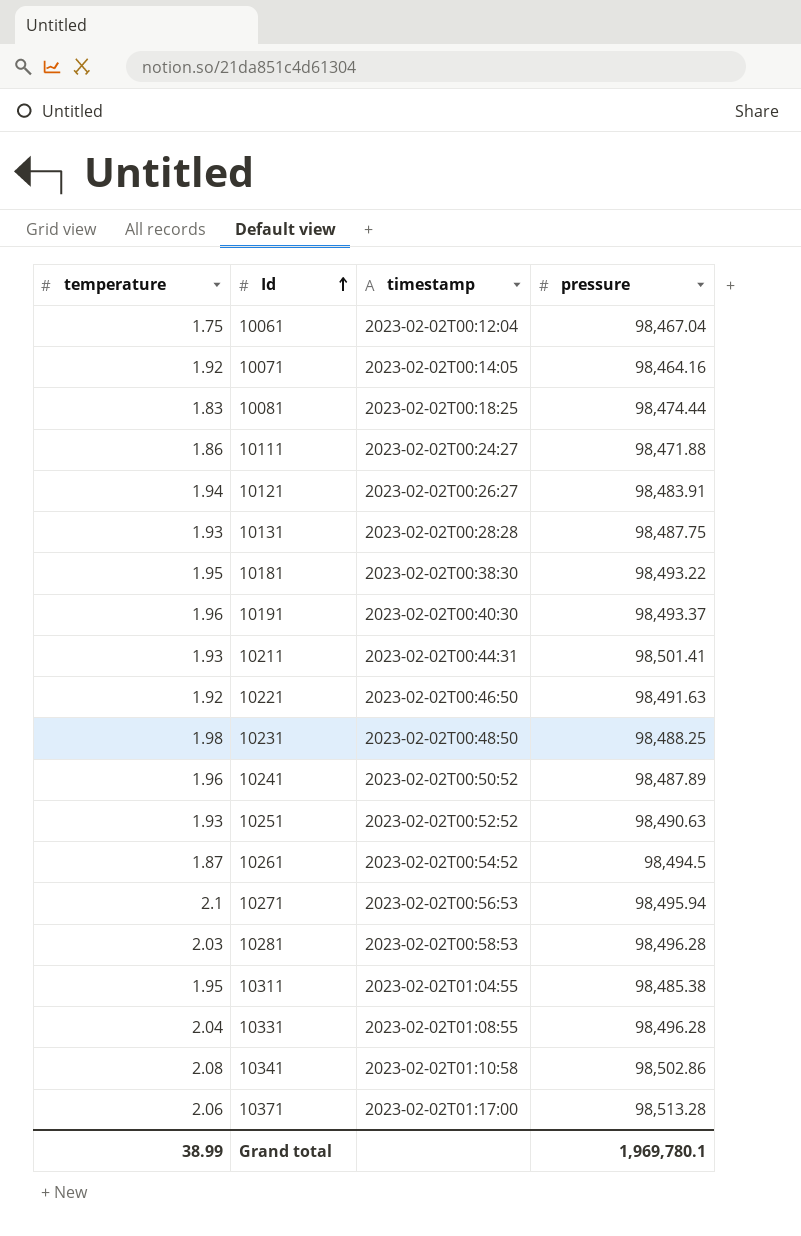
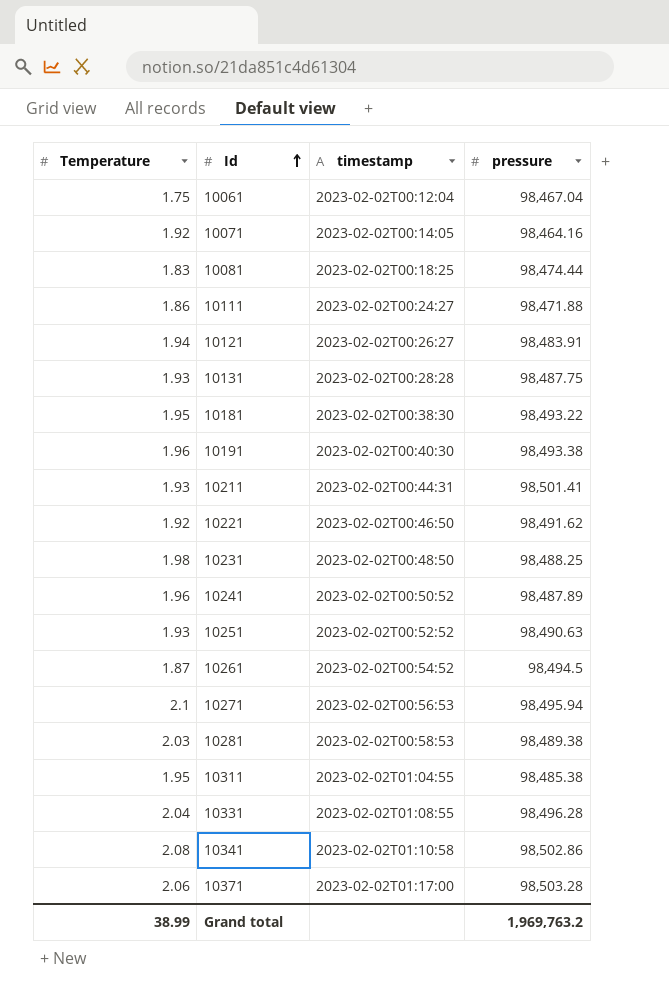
column name: temperature -> Temperature
10191 | pressure: 98,493.37 -> 98,493.38
10221 | pressure: 98,491.63 -> 98,491.62
10281 | pressure: 98,496.28 -> 98,489.38
10371 | pressure: 98,513.28 -> 98,503.28
Grand total | pressure: 1,969,780.1 -> 1,969,763.2

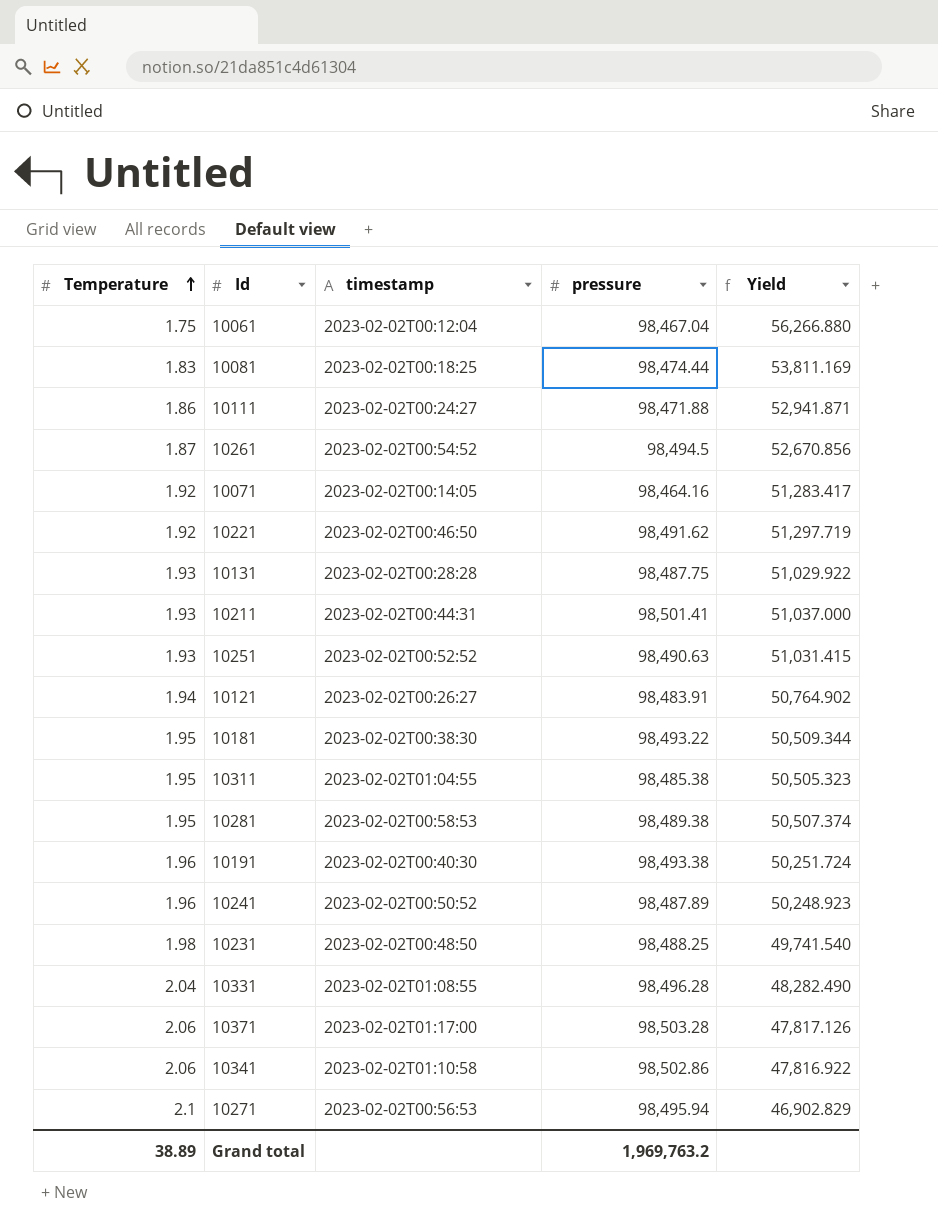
row order: Id ascending -> Temperature ascending
column Yield | formula: none -> [pressure] / [Temperature]
10281 | Temperature: 2.03 -> 1.95
10341 | Temperature: 2.08 -> 2.06
Grand total | Temperature: 38.99 -> 38.89

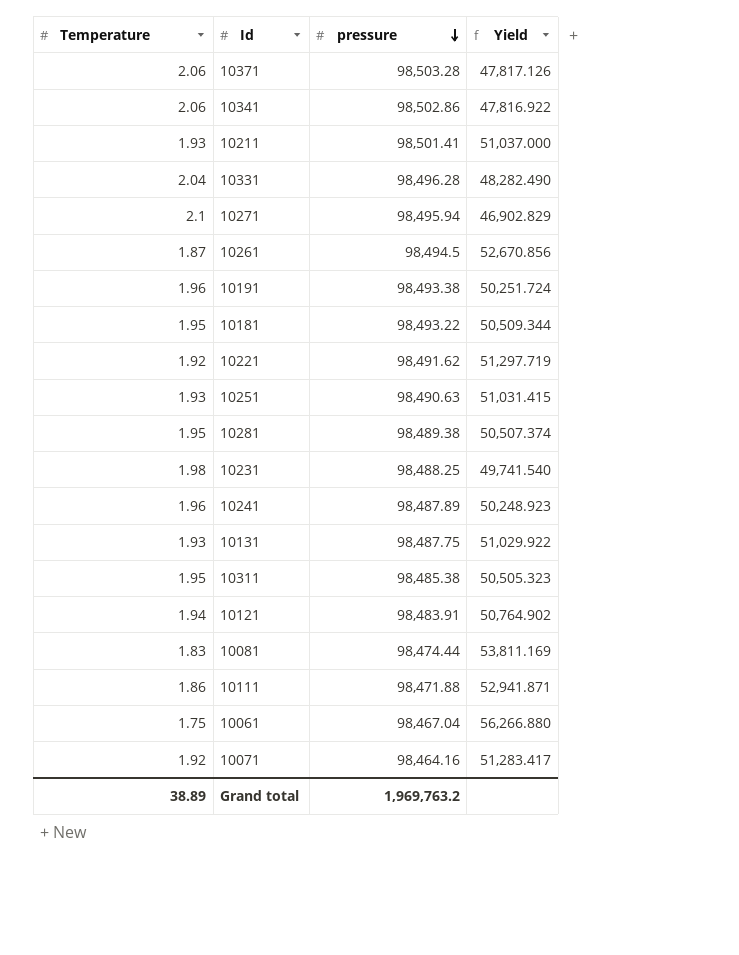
row order: Temperature ascending -> pressure descending
column timestamp | position: 3 -> none

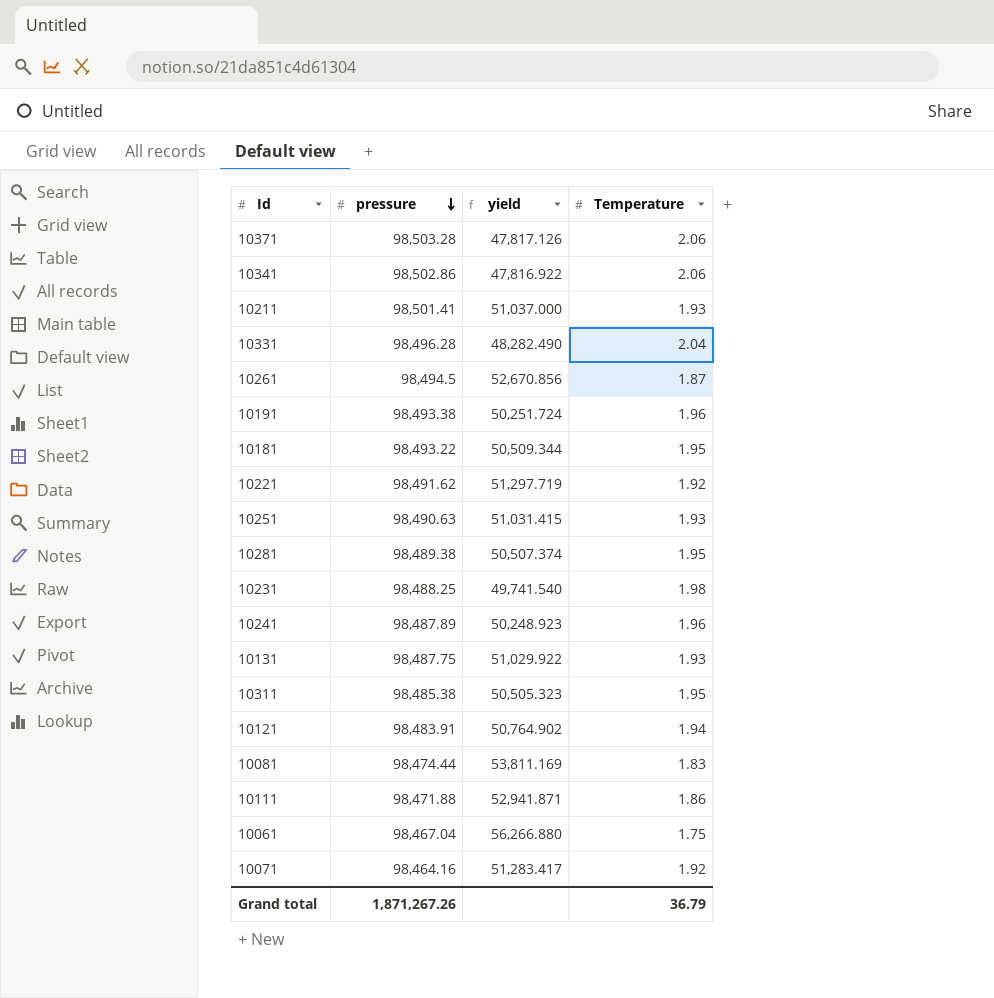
column name: Yield -> yield
column Temperature | position: 1 -> 4
row 10271: 2.1 | 98,495.94 | 46,902.829 -> none
Grand total | pressure: 1,969,763.2 -> 1,871,267.26
Grand total | Temperature: 38.89 -> 36.79

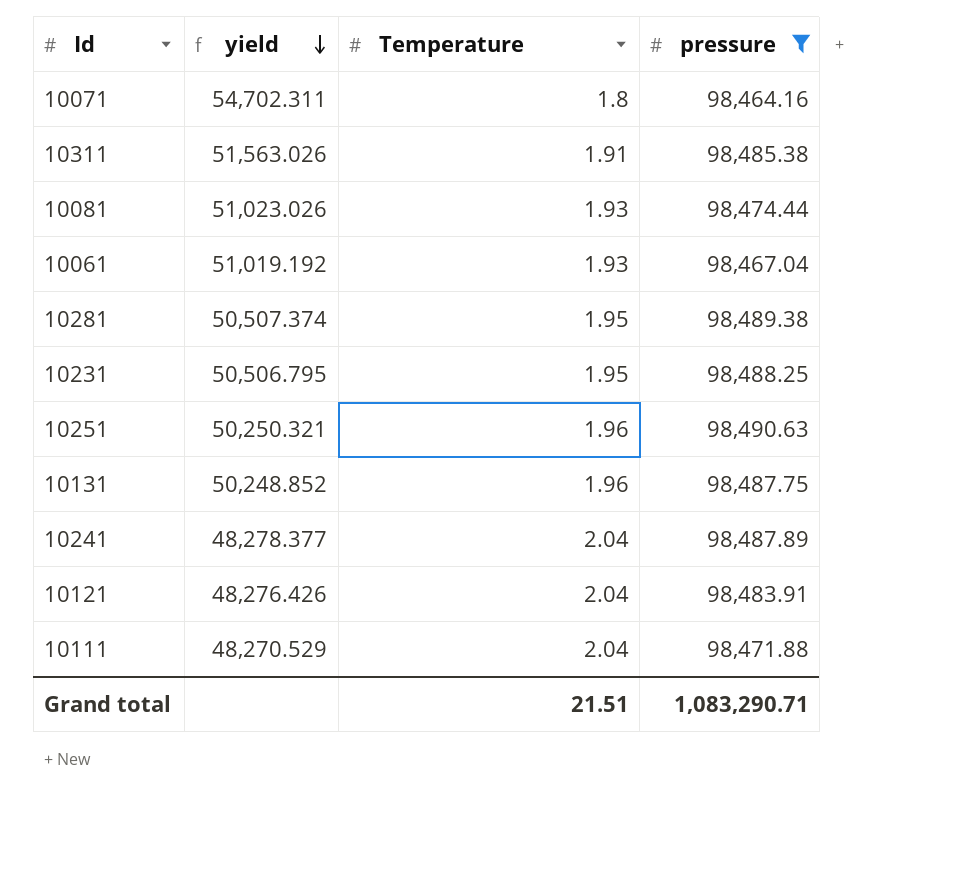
filter: none -> pressure <= 98,490.63
row order: pressure descending -> yield descending
column pressure | position: 2 -> 4
10071 | yield: 51,283.417 -> 54,702.311
10071 | Temperature: 1.92 -> 1.8
10311 | yield: 50,505.323 -> 51,563.026
10311 | Temperature: 1.95 -> 1.91
10081 | yield: 53,811.169 -> 51,023.026
10081 | Temperature: 1.83 -> 1.93
10061 | yield: 56,266.880 -> 51,019.192
10061 | Temperature: 1.75 -> 1.93
10231 | yield: 49,741.540 -> 50,506.795
10231 | Temperature: 1.98 -> 1.95
10251 | yield: 51,031.415 -> 50,250.321
10251 | Temperature: 1.93 -> 1.96
10131 | yield: 51,029.922 -> 50,248.852
10131 | Temperature: 1.93 -> 1.96
10241 | yield: 50,248.923 -> 48,278.377
10241 | Temperature: 1.96 -> 2.04
10121 | yield: 50,764.902 -> 48,276.426
10121 | Temperature: 1.94 -> 2.04
10111 | yield: 52,941.871 -> 48,270.529
10111 | Temperature: 1.86 -> 2.04
Grand total | Temperature: 36.79 -> 21.51
Grand total | pressure: 1,871,267.26 -> 1,083,290.71

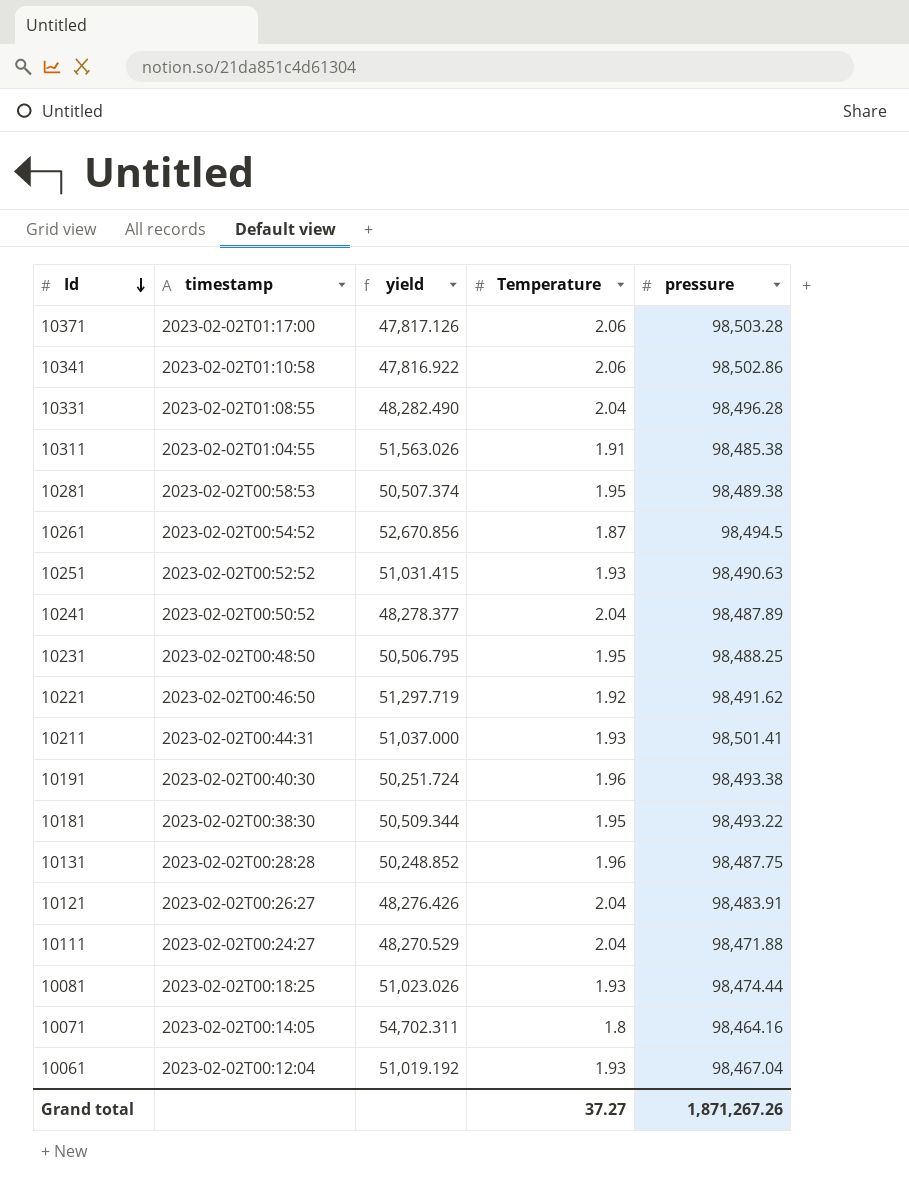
filter: pressure <= 98,490.63 -> none
row order: yield descending -> Id descending
column timestamp | position: none -> 2
10251 | yield: 50,250.321 -> 51,031.415
10251 | Temperature: 1.96 -> 1.93
Grand total | Temperature: 21.51 -> 37.27
Grand total | pressure: 1,083,290.71 -> 1,871,267.26

